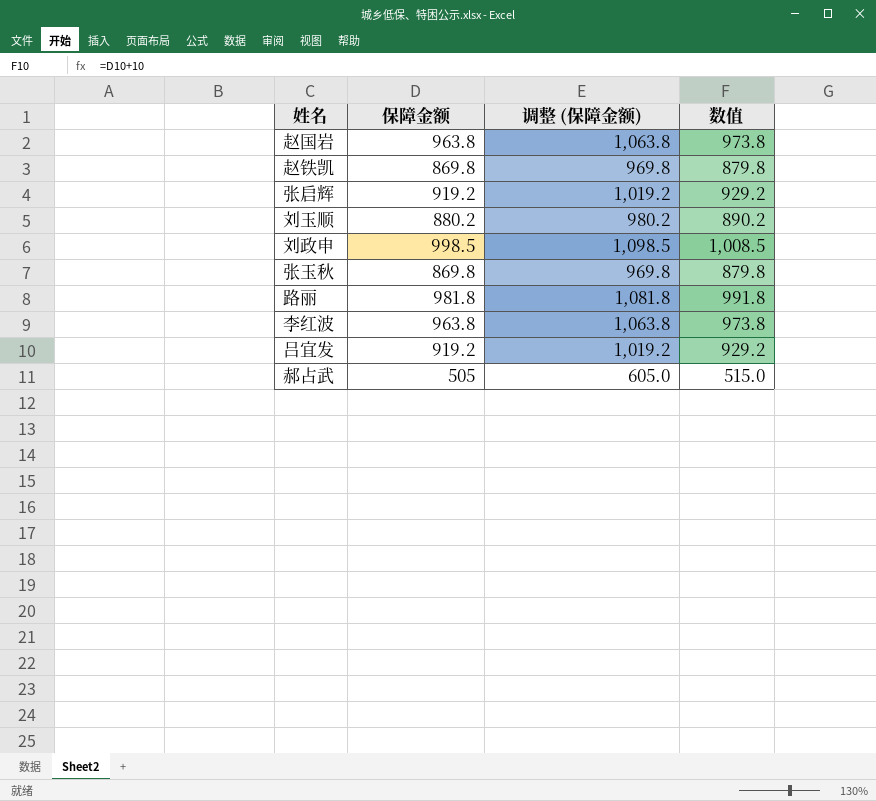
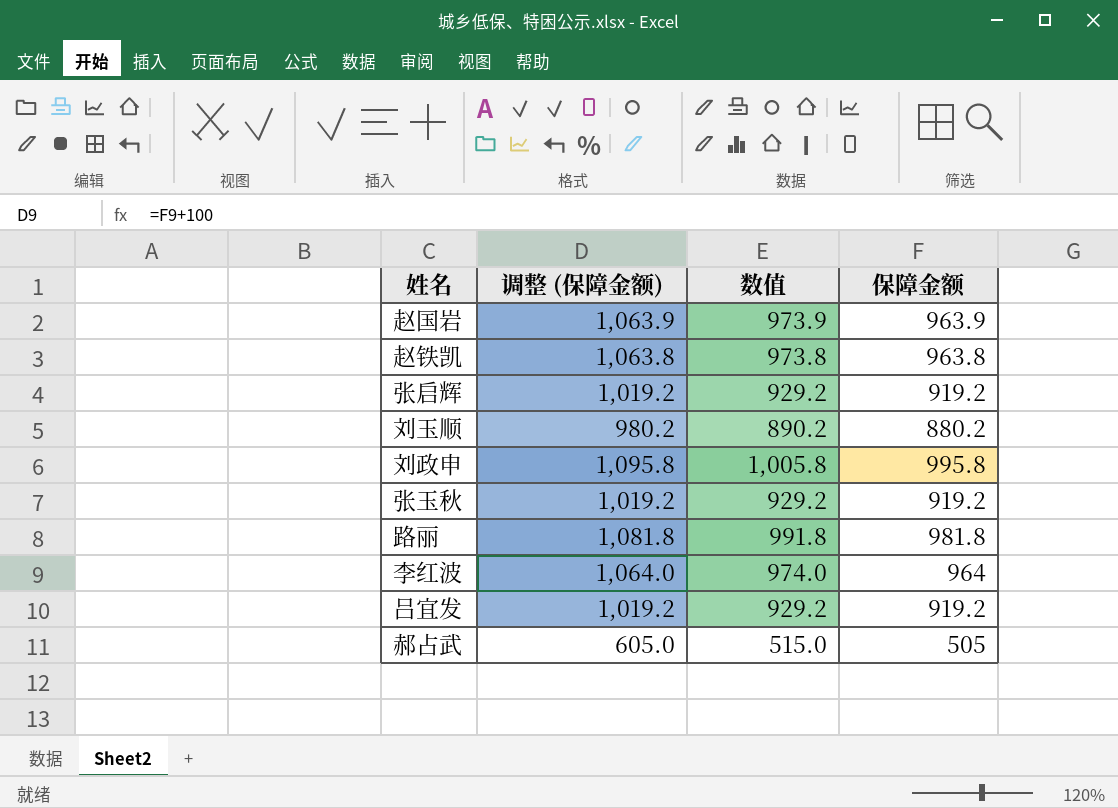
column 保障金额 | position: 2 -> 4
赵国岩 | 调整 (保障金额): 1,063.8 -> 1,063.9
赵国岩 | 数值: 973.8 -> 973.9
赵国岩 | 保障金额: 963.8 -> 963.9
赵铁凯 | 调整 (保障金额): 969.8 -> 1,063.8
赵铁凯 | 数值: 879.8 -> 973.8
赵铁凯 | 保障金额: 869.8 -> 963.8
刘政申 | 调整 (保障金额): 1,098.5 -> 1,095.8
刘政申 | 数值: 1,008.5 -> 1,005.8
刘政申 | 保障金额: 998.5 -> 995.8
张玉秋 | 调整 (保障金额): 969.8 -> 1,019.2
张玉秋 | 数值: 879.8 -> 929.2
张玉秋 | 保障金额: 869.8 -> 919.2
李红波 | 调整 (保障金额): 1,063.8 -> 1,064.0
李红波 | 数值: 973.8 -> 974.0
李红波 | 保障金额: 963.8 -> 964

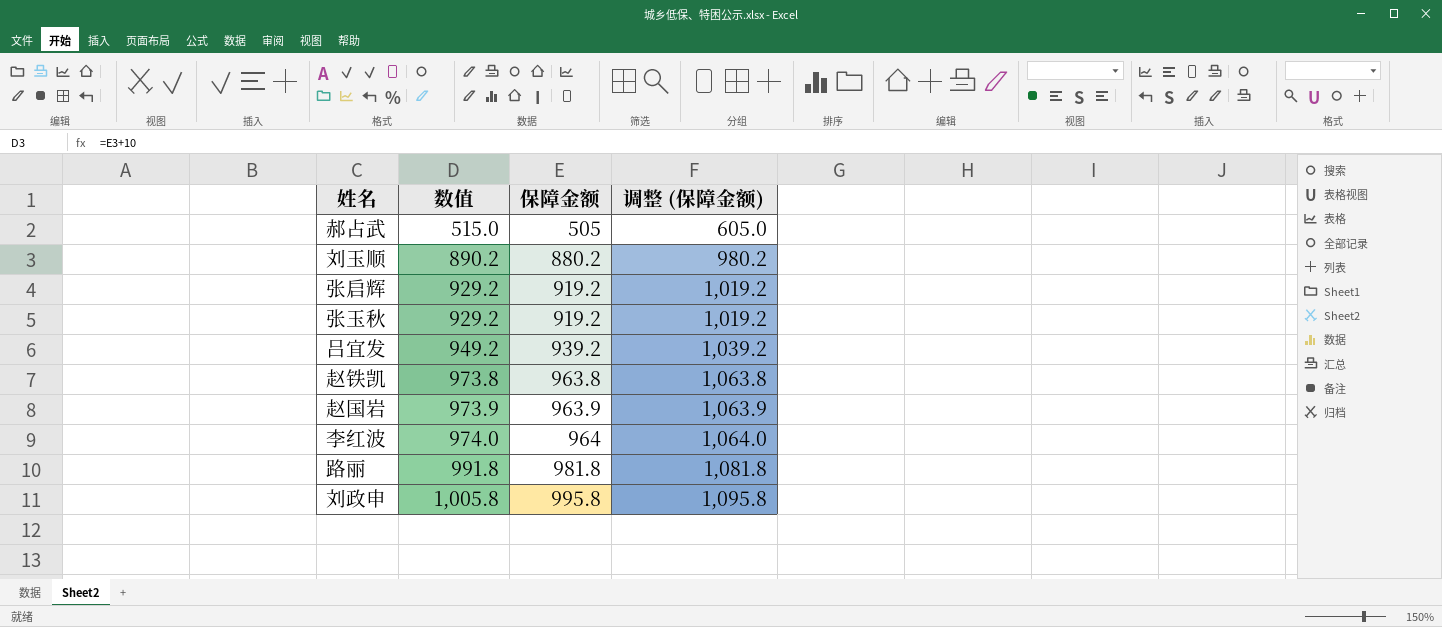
row order: none -> 数值 ascending
column 调整 (保障金额) | position: 2 -> 4
吕宜发 | 数值: 929.2 -> 949.2
吕宜发 | 保障金额: 919.2 -> 939.2
吕宜发 | 调整 (保障金额): 1,019.2 -> 1,039.2

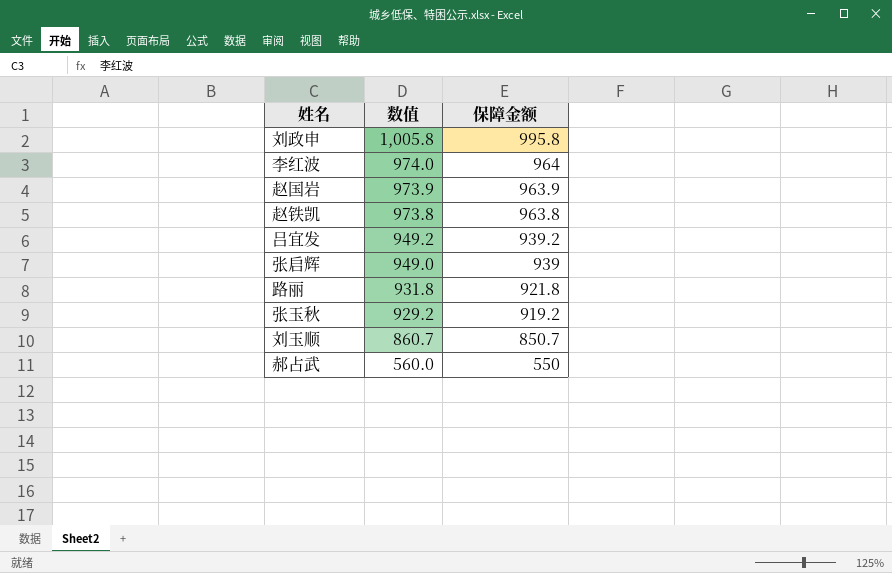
row order: 数值 ascending -> 数值 descending
column 调整 (保障金额) | formula: [保障金额] + 100 -> none
张启辉 | 数值: 929.2 -> 949.0
张启辉 | 保障金额: 919.2 -> 939
路丽 | 数值: 991.8 -> 931.8
路丽 | 保障金额: 981.8 -> 921.8
刘玉顺 | 数值: 890.2 -> 860.7
刘玉顺 | 保障金额: 880.2 -> 850.7
郝占武 | 数值: 515.0 -> 560.0
郝占武 | 保障金额: 505 -> 550

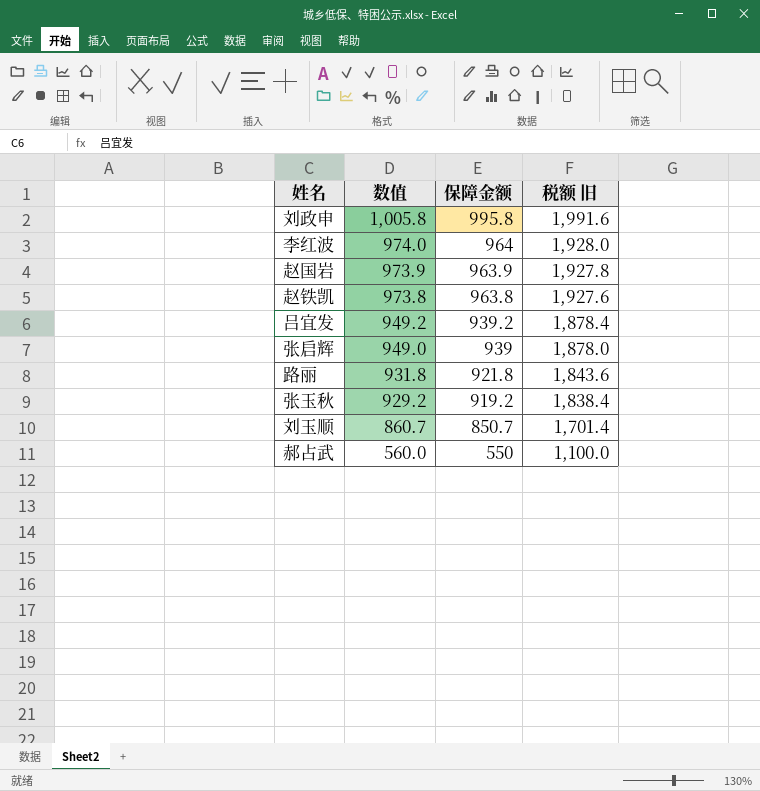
column 税额 旧 | formula: none -> [保障金额] * 2

